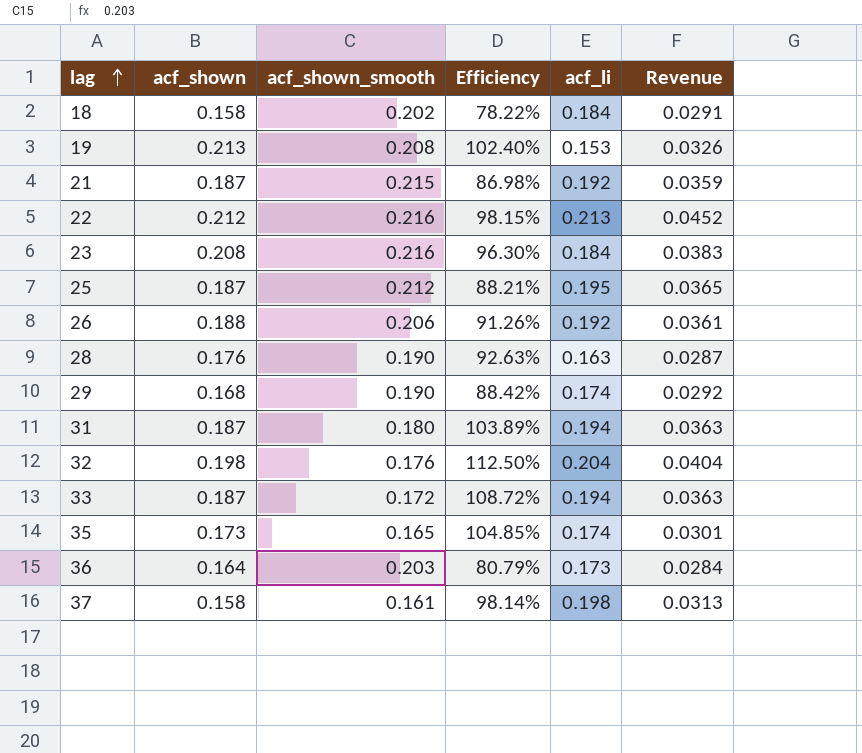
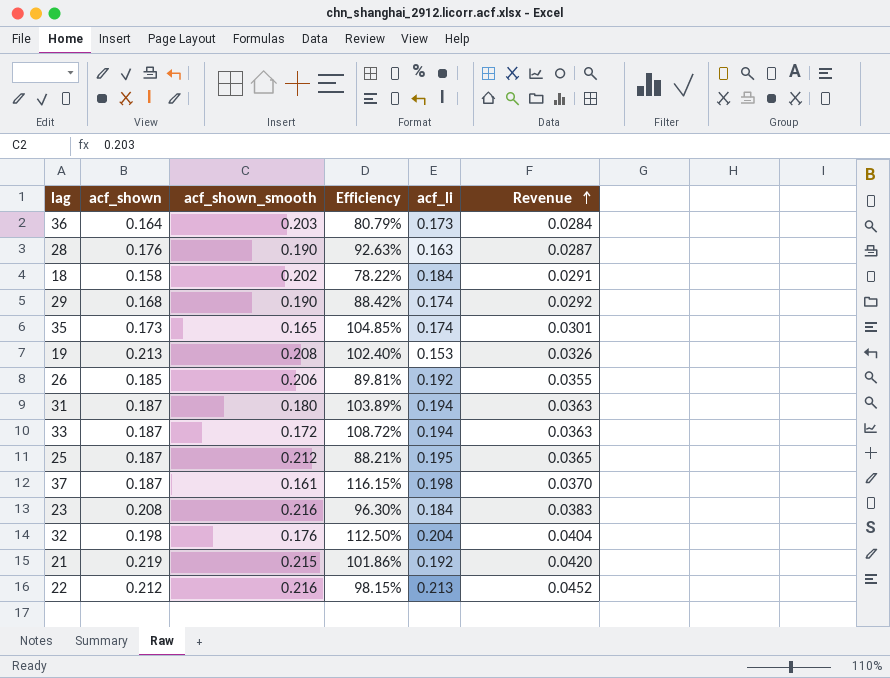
row order: lag ascending -> Revenue ascending
26 | acf_shown: 0.188 -> 0.185
26 | Efficiency: 91.26% -> 89.81%
26 | Revenue: 0.0361 -> 0.0355
37 | acf_shown: 0.158 -> 0.187
37 | Efficiency: 98.14% -> 116.15%
37 | Revenue: 0.0313 -> 0.0370
21 | acf_shown: 0.187 -> 0.219
21 | Efficiency: 86.98% -> 101.86%
21 | Revenue: 0.0359 -> 0.0420

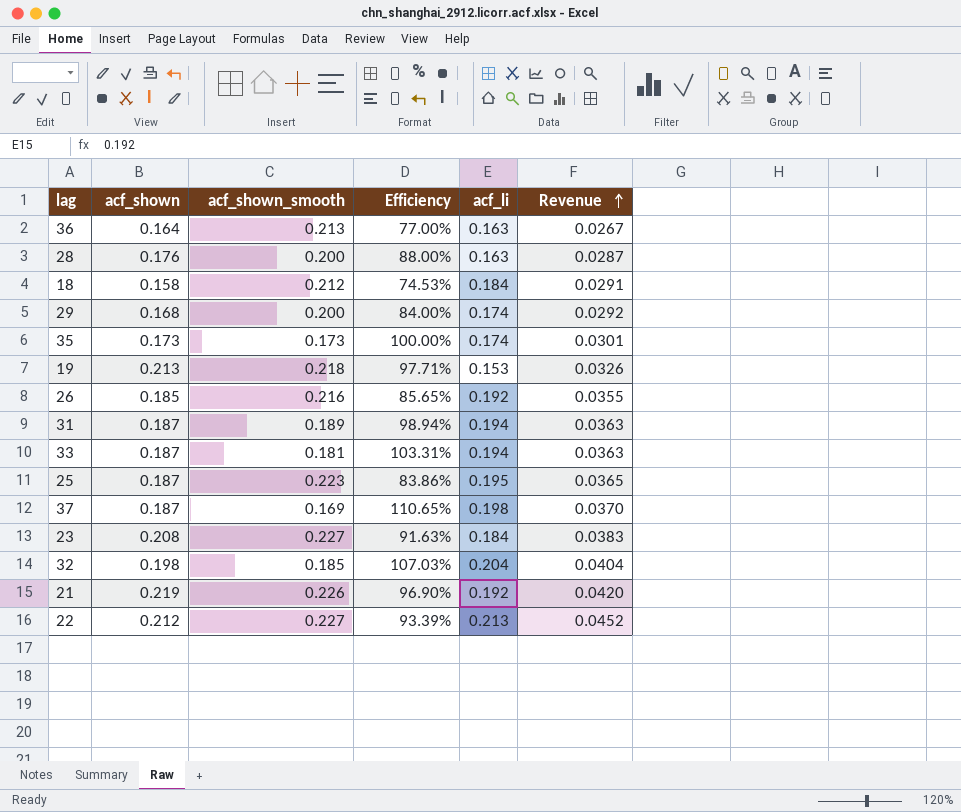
36 | acf_shown_smooth: 0.203 -> 0.213
36 | Efficiency: 80.79% -> 77.00%
36 | acf_li: 0.173 -> 0.163
36 | Revenue: 0.0284 -> 0.0267
28 | acf_shown_smooth: 0.190 -> 0.200
28 | Efficiency: 92.63% -> 88.00%
18 | acf_shown_smooth: 0.202 -> 0.212
18 | Efficiency: 78.22% -> 74.53%
29 | acf_shown_smooth: 0.190 -> 0.200
29 | Efficiency: 88.42% -> 84.00%
35 | acf_shown_smooth: 0.165 -> 0.173
35 | Efficiency: 104.85% -> 100.00%
19 | acf_shown_smooth: 0.208 -> 0.218
19 | Efficiency: 102.40% -> 97.71%
26 | acf_shown_smooth: 0.206 -> 0.216
26 | Efficiency: 89.81% -> 85.65%
31 | acf_shown_smooth: 0.180 -> 0.189
31 | Efficiency: 103.89% -> 98.94%
33 | acf_shown_smooth: 0.172 -> 0.181
33 | Efficiency: 108.72% -> 103.31%
25 | acf_shown_smooth: 0.212 -> 0.223
25 | Efficiency: 88.21% -> 83.86%
37 | acf_shown_smooth: 0.161 -> 0.169
37 | Efficiency: 116.15% -> 110.65%
23 | acf_shown_smooth: 0.216 -> 0.227
23 | Efficiency: 96.30% -> 91.63%
32 | acf_shown_smooth: 0.176 -> 0.185
32 | Efficiency: 112.50% -> 107.03%
21 | acf_shown_smooth: 0.215 -> 0.226
21 | Efficiency: 101.86% -> 96.90%
22 | acf_shown_smooth: 0.216 -> 0.227
22 | Efficiency: 98.15% -> 93.39%

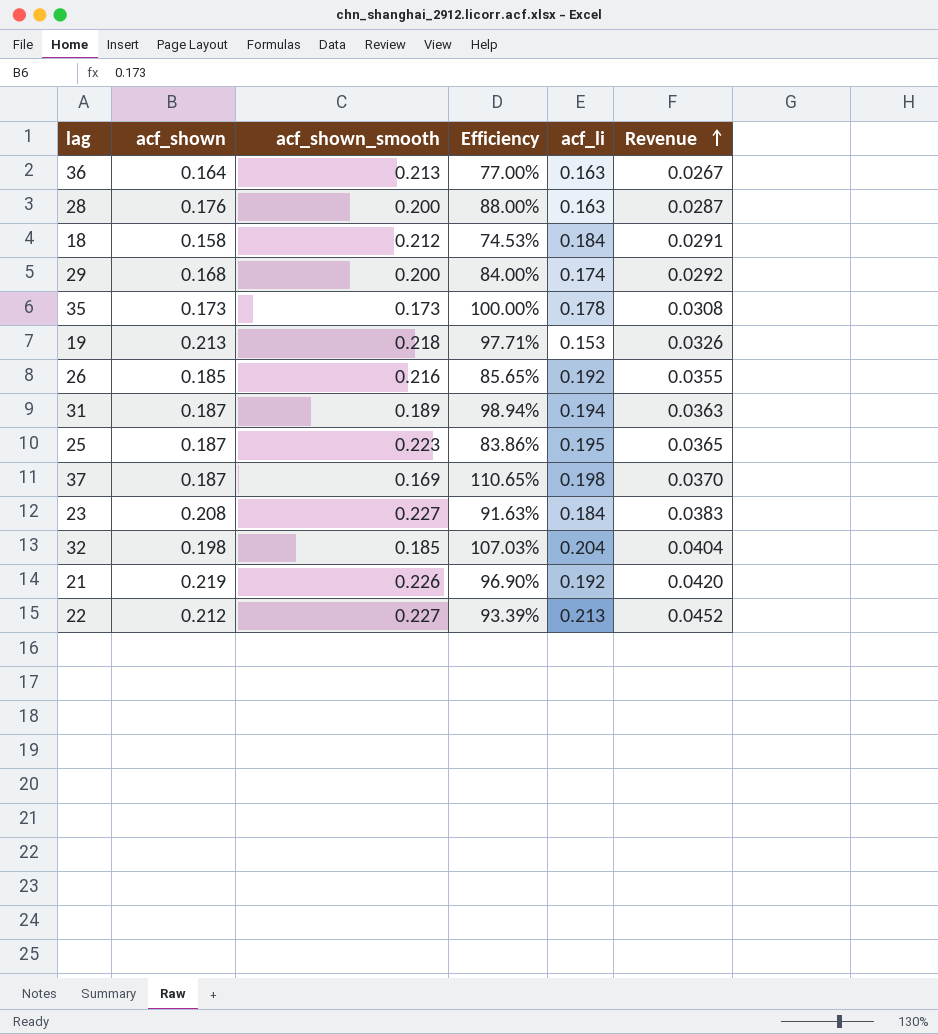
row 33: 0.187 | 0.181 | 103.31% | 0.194 | 0.0363 -> none
35 | acf_li: 0.174 -> 0.178
35 | Revenue: 0.0301 -> 0.0308

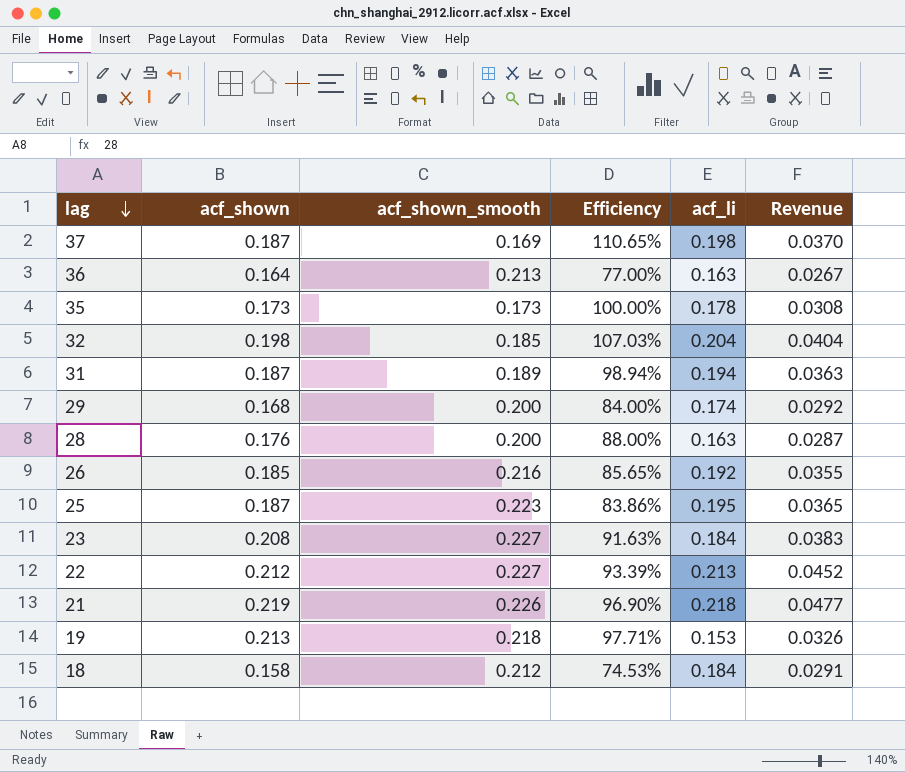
row order: Revenue ascending -> lag descending
21 | acf_li: 0.192 -> 0.218
21 | Revenue: 0.0420 -> 0.0477

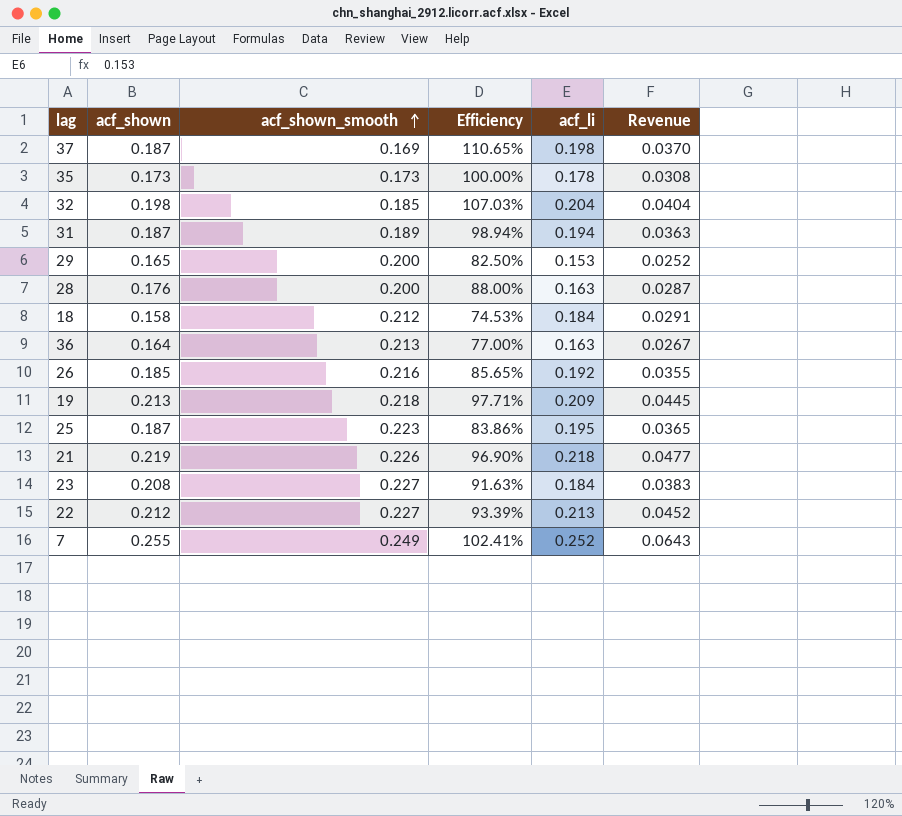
row order: lag descending -> acf_shown_smooth ascending
29 | acf_shown: 0.168 -> 0.165
29 | Efficiency: 84.00% -> 82.50%
29 | acf_li: 0.174 -> 0.153
29 | Revenue: 0.0292 -> 0.0252
19 | acf_li: 0.153 -> 0.209
19 | Revenue: 0.0326 -> 0.0445
row 7: none -> 0.255 | 0.249 | 102.41% | 0.252 | 0.0643

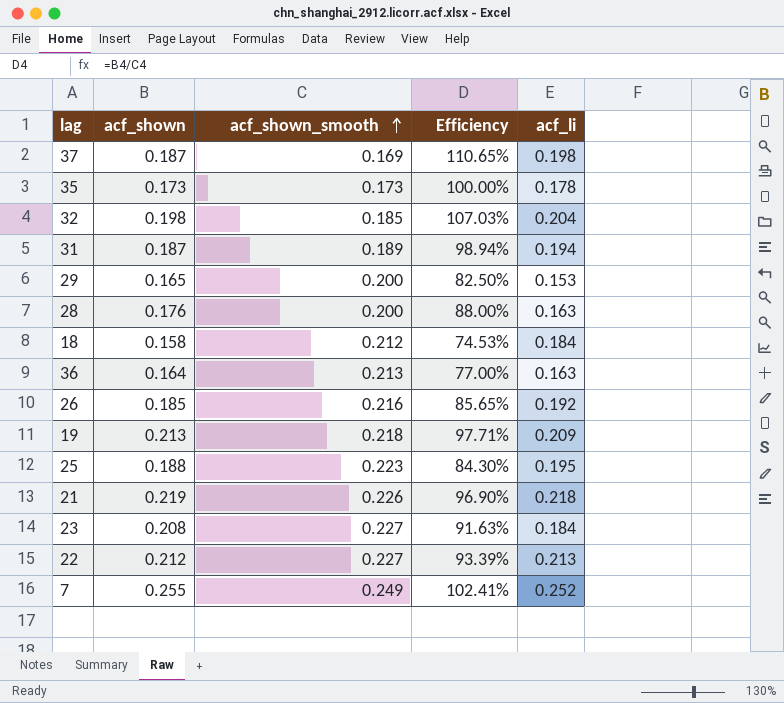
column Revenue | formula: [acf_shown] * [acf_li] -> none
25 | acf_shown: 0.187 -> 0.188
25 | Efficiency: 83.86% -> 84.30%

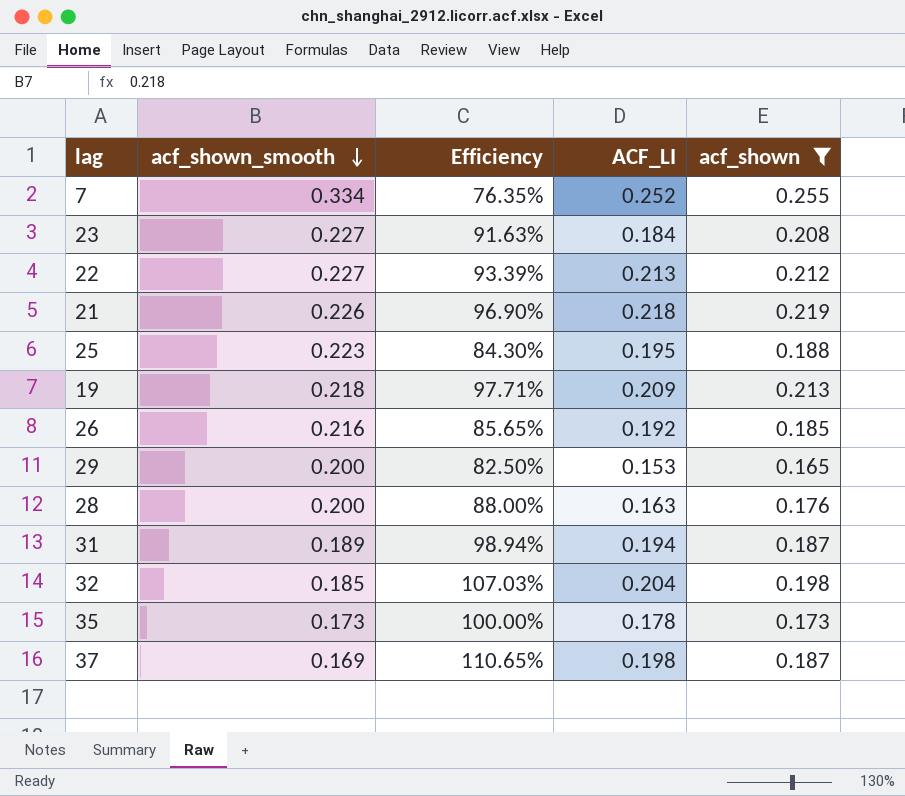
filter: none -> acf_shown >= 0.165
row order: acf_shown_smooth ascending -> acf_shown_smooth descending
column name: acf_li -> ACF_LI
column acf_shown | position: 2 -> 5
7 | acf_shown_smooth: 0.249 -> 0.334
7 | Efficiency: 102.41% -> 76.35%

